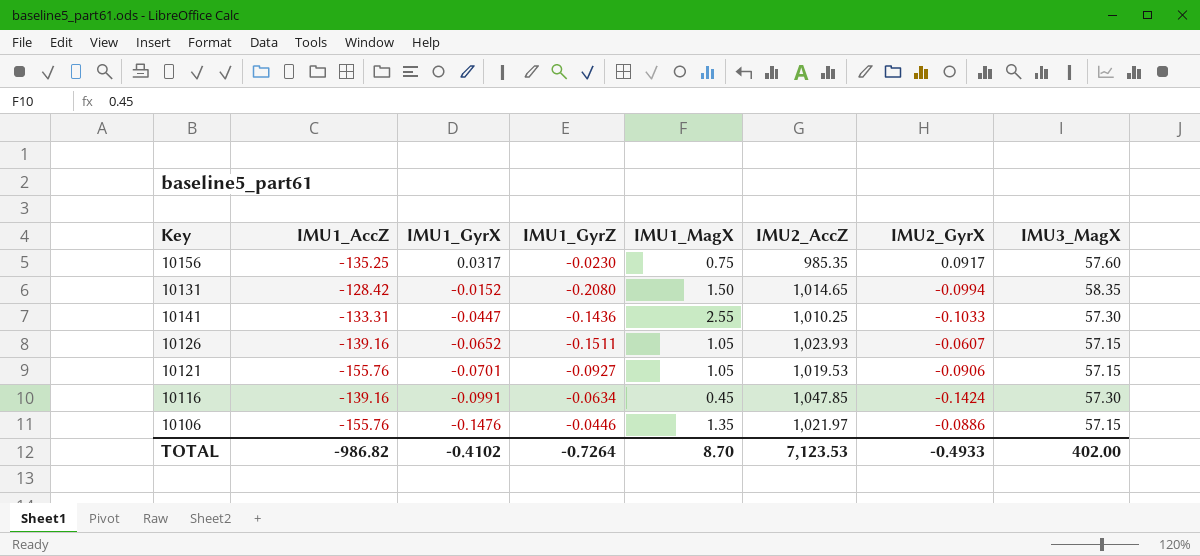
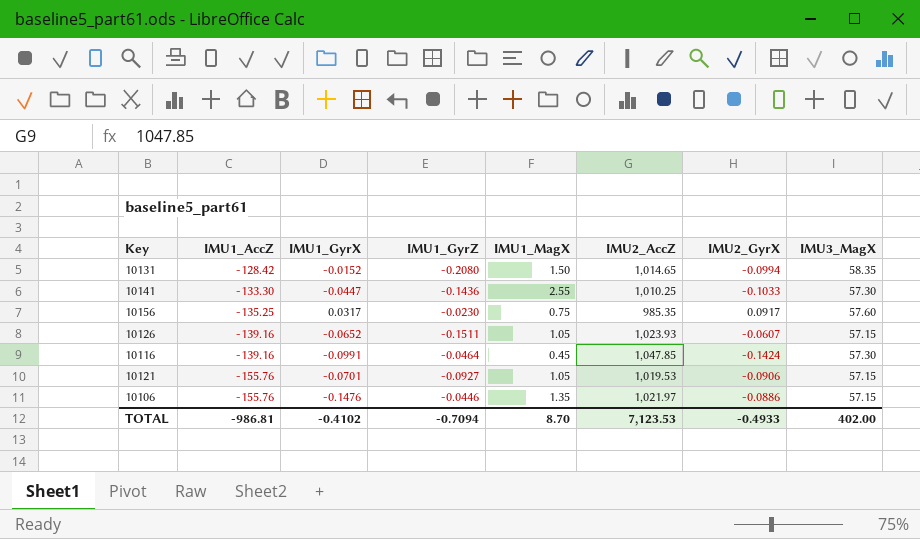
row order: IMU1_GyrX descending -> IMU1_AccZ descending
10141 | IMU1_AccZ: -133.31 -> -133.30
10116 | IMU1_GyrZ: -0.0634 -> -0.0464
TOTAL | IMU1_AccZ: -986.82 -> -986.81
TOTAL | IMU1_GyrZ: -0.7264 -> -0.7094

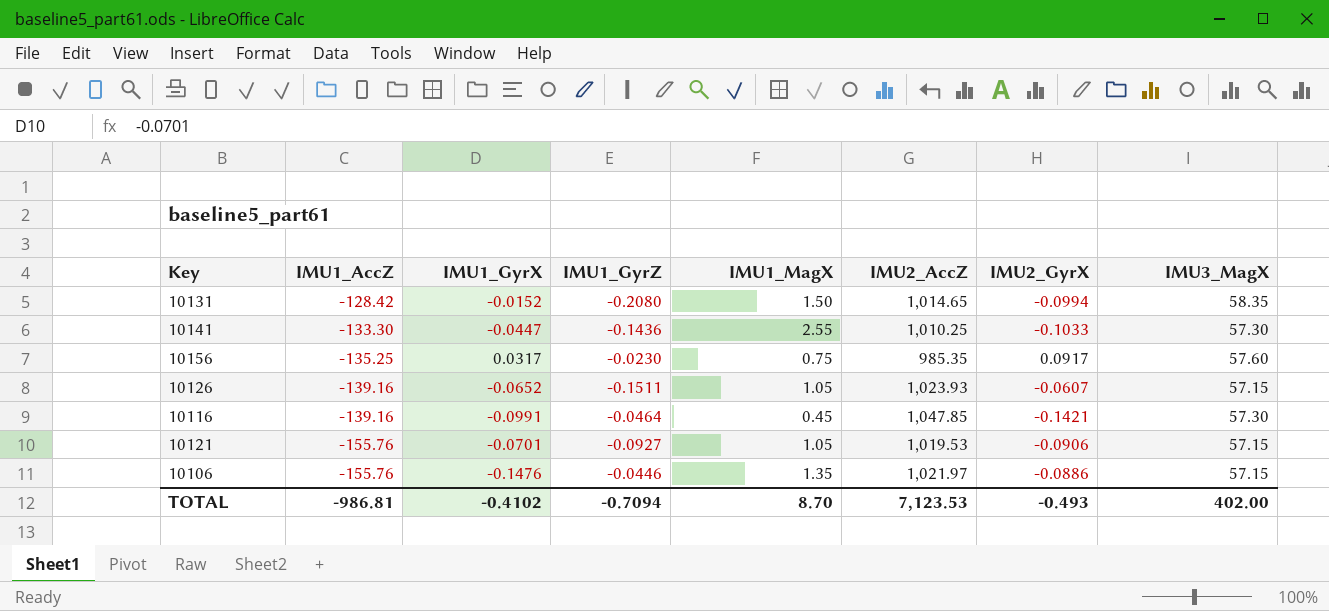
10116 | IMU2_GyrX: -0.1424 -> -0.1421
TOTAL | IMU2_GyrX: -0.4933 -> -0.493

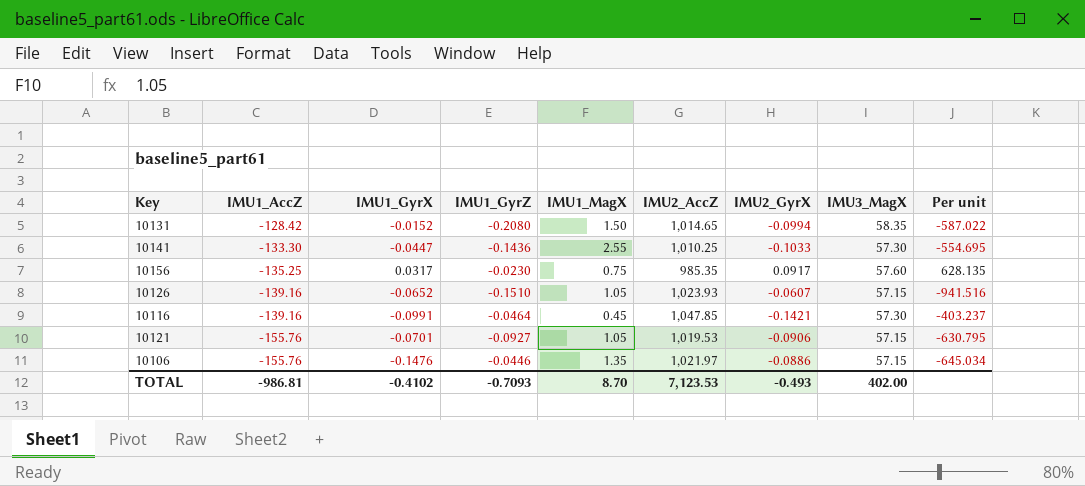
column Per unit | formula: none -> [IMU3_MagX] / [IMU2_GyrX]
10126 | IMU1_GyrZ: -0.1511 -> -0.1510
TOTAL | IMU1_GyrZ: -0.7094 -> -0.7093

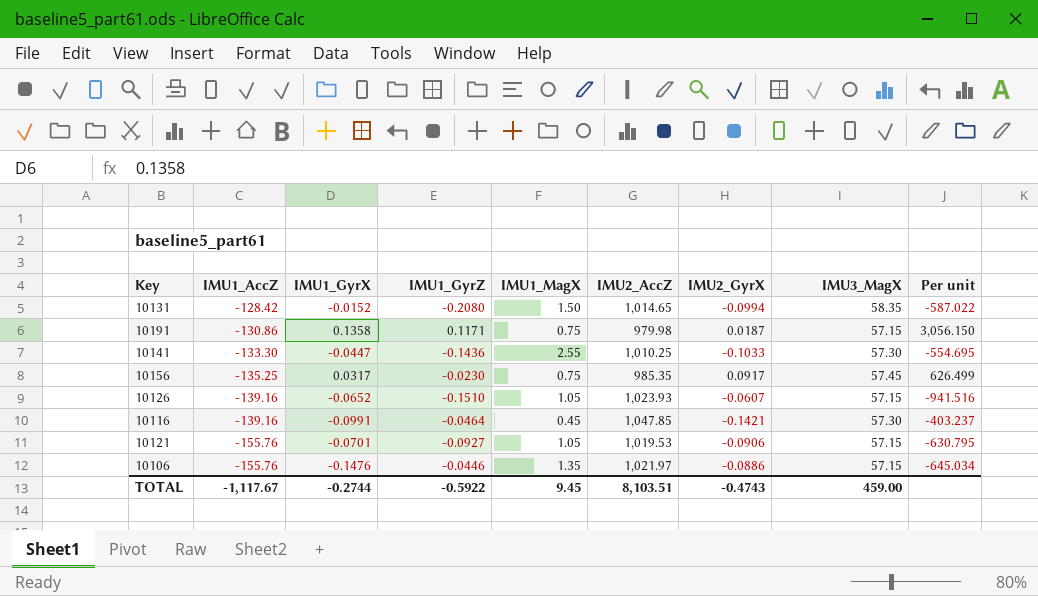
row 10191: none -> -130.86 | 0.1358 | 0.1171 | 0.75 | 979.98 | 0.0187 | 57.15 | 3,056.150
10156 | IMU3_MagX: 57.60 -> 57.45
10156 | Per unit: 628.135 -> 626.499
TOTAL | IMU1_AccZ: -986.81 -> -1,117.67
TOTAL | IMU1_GyrX: -0.4102 -> -0.2744
TOTAL | IMU1_GyrZ: -0.7093 -> -0.5922
TOTAL | IMU1_MagX: 8.70 -> 9.45
TOTAL | IMU2_AccZ: 7,123.53 -> 8,103.51
TOTAL | IMU2_GyrX: -0.493 -> -0.4743
TOTAL | IMU3_MagX: 402.00 -> 459.00

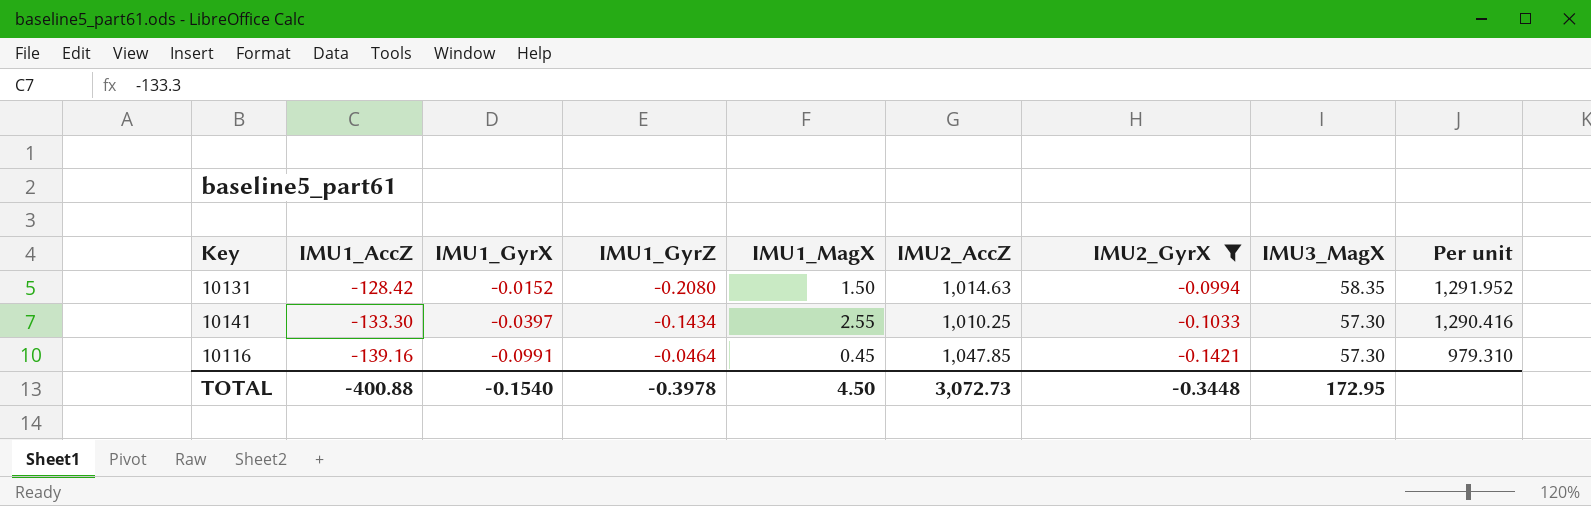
filter: none -> IMU2_GyrX <= -0.0994
column Per unit | formula: [IMU3_MagX] / [IMU2_GyrX] -> [IMU1_AccZ] / [IMU2_GyrX]
10131 | IMU2_AccZ: 1,014.65 -> 1,014.63
10141 | IMU1_GyrX: -0.0447 -> -0.0397
10141 | IMU1_GyrZ: -0.1436 -> -0.1434
TOTAL | IMU1_AccZ: -1,117.67 -> -400.88
TOTAL | IMU1_GyrX: -0.2744 -> -0.1540
TOTAL | IMU1_GyrZ: -0.5922 -> -0.3978
TOTAL | IMU1_MagX: 9.45 -> 4.50
TOTAL | IMU2_AccZ: 8,103.51 -> 3,072.73
TOTAL | IMU2_GyrX: -0.4743 -> -0.3448
TOTAL | IMU3_MagX: 459.00 -> 172.95

